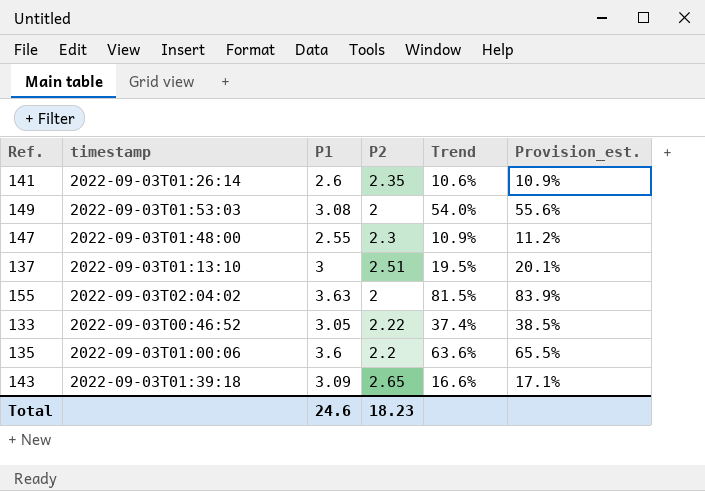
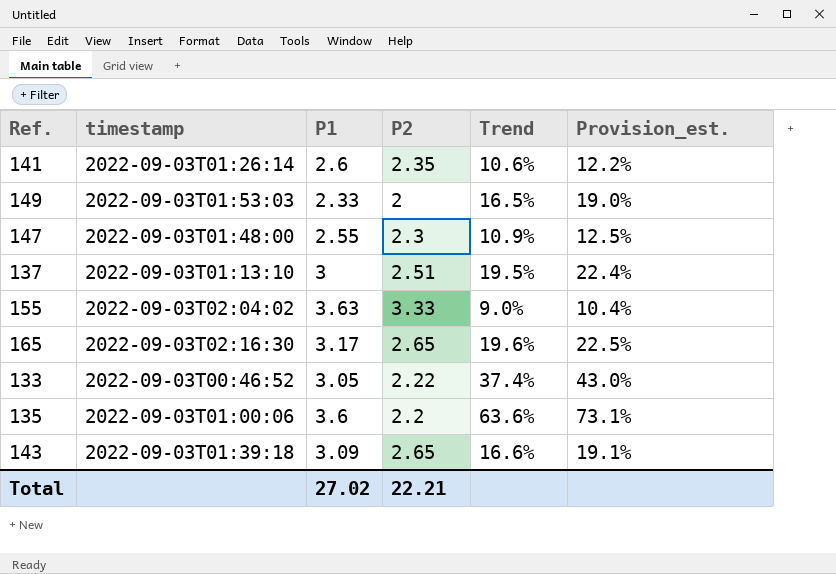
column Provision_est. | formula: [Trend] * 1.03 -> [Trend] * 1.15
149 | P1: 3.08 -> 2.33
149 | Trend: 54.0% -> 16.5%
155 | P2: 2 -> 3.33
155 | Trend: 81.5% -> 9.0%
row 165: none -> 2022-09-03T02:16:30 | 3.17 | 2.65 | 19.6% | 22.5%
Total | P1: 24.6 -> 27.02
Total | P2: 18.23 -> 22.21

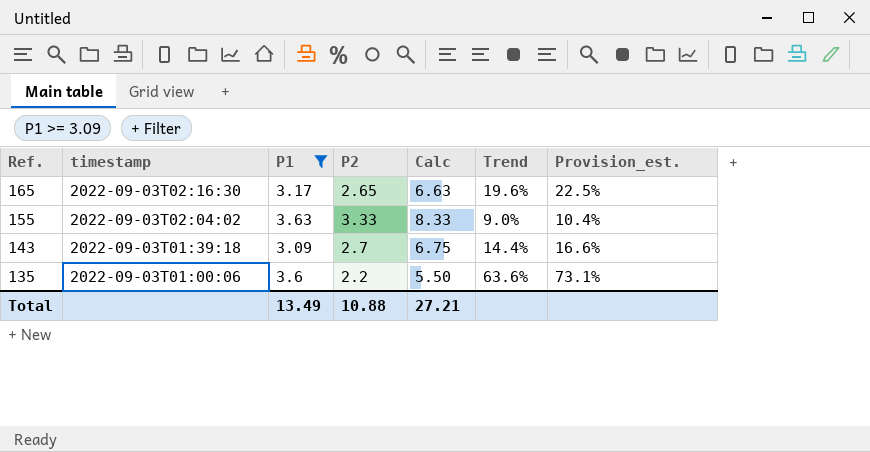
filter: none -> P1 >= 3.09
row order: none -> Ref. descending
column Calc | formula: none -> [P2] * 2.5
143 | P2: 2.65 -> 2.7
143 | Trend: 16.6% -> 14.4%
143 | Provision_est.: 19.1% -> 16.6%
Total | P1: 27.02 -> 13.49
Total | P2: 22.21 -> 10.88

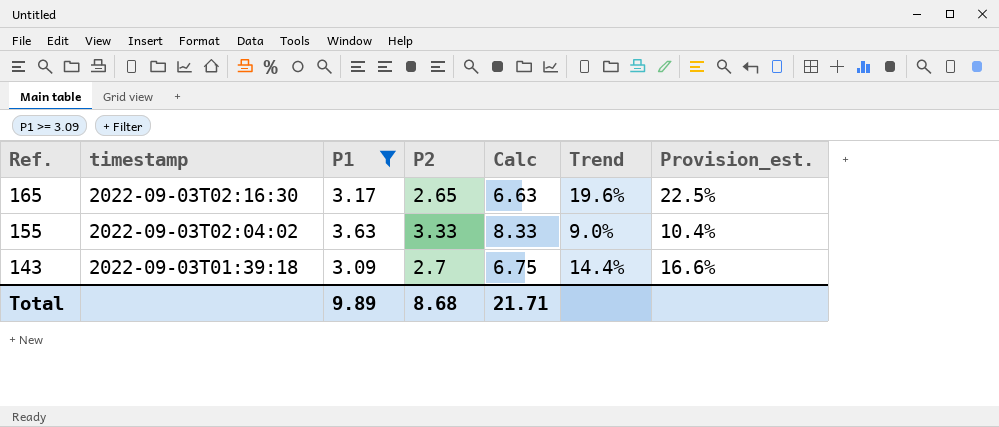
row 135: 2022-09-03T01:00:06 | 3.6 | 2.2 | 5.50 | 63.6% | 73.1% -> none
Total | P1: 13.49 -> 9.89
Total | P2: 10.88 -> 8.68
Total | Calc: 27.21 -> 21.71

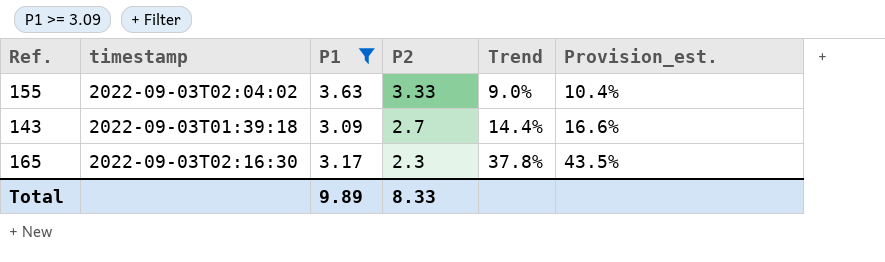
row order: Ref. descending -> P2 descending
column Calc | formula: [P2] * 2.5 -> none
165 | P2: 2.65 -> 2.3
165 | Trend: 19.6% -> 37.8%
165 | Provision_est.: 22.5% -> 43.5%
Total | P2: 8.68 -> 8.33

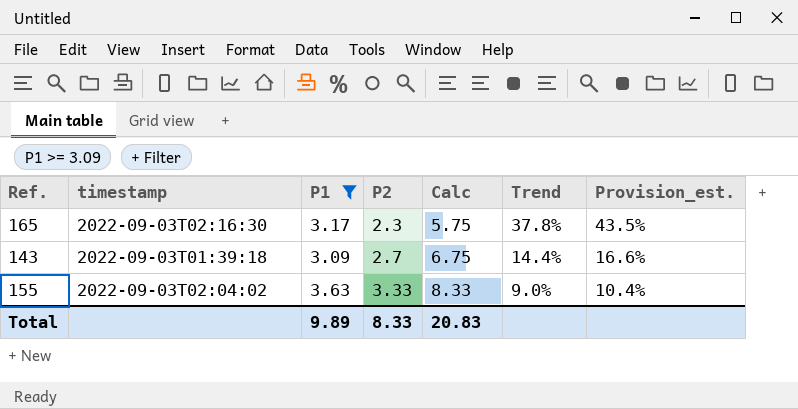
row order: P2 descending -> P2 ascending
column Calc | formula: none -> [P2] * 2.5

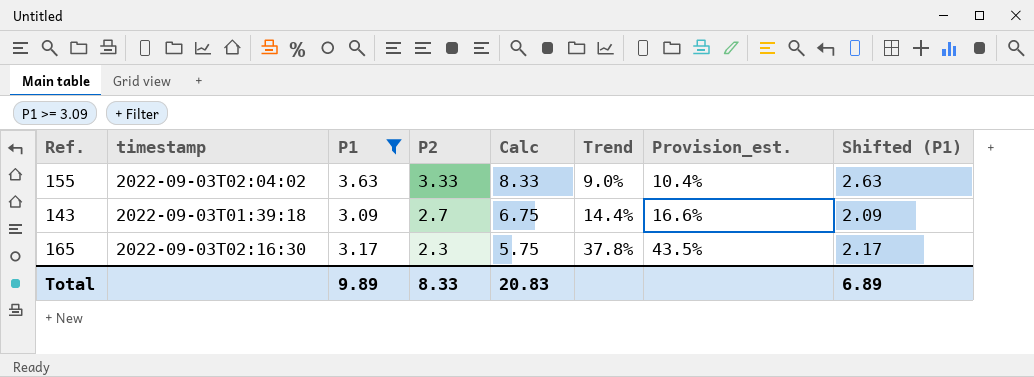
row order: P2 ascending -> P2 descending
column Shifted (P1) | formula: none -> [P1] - 1

